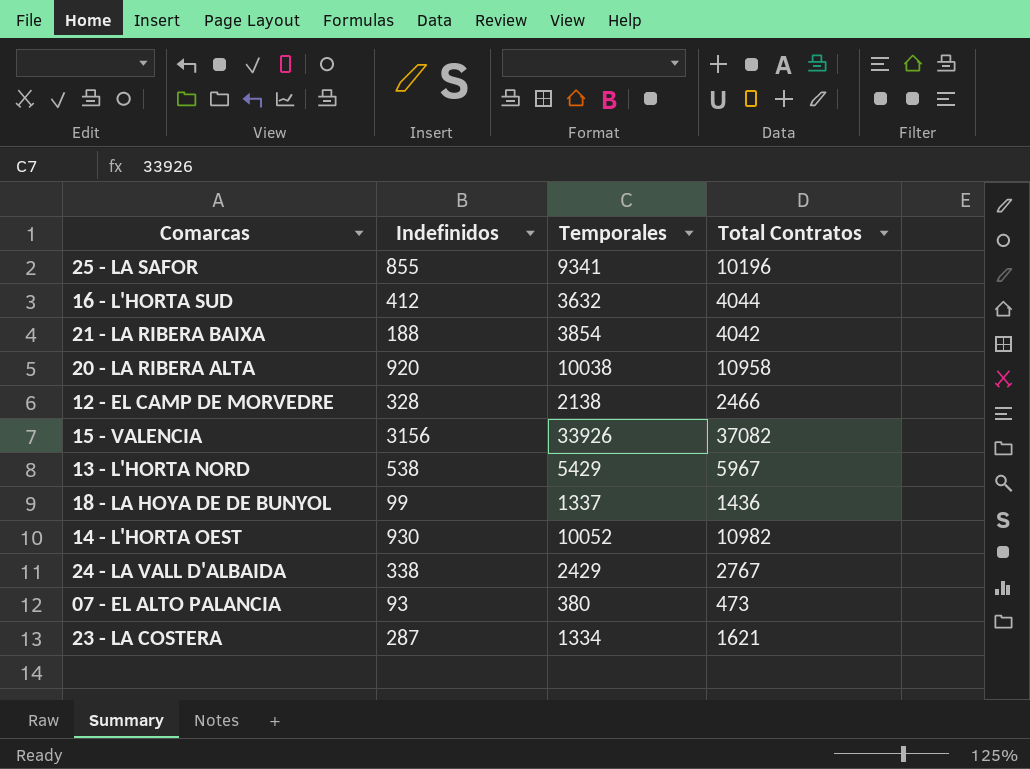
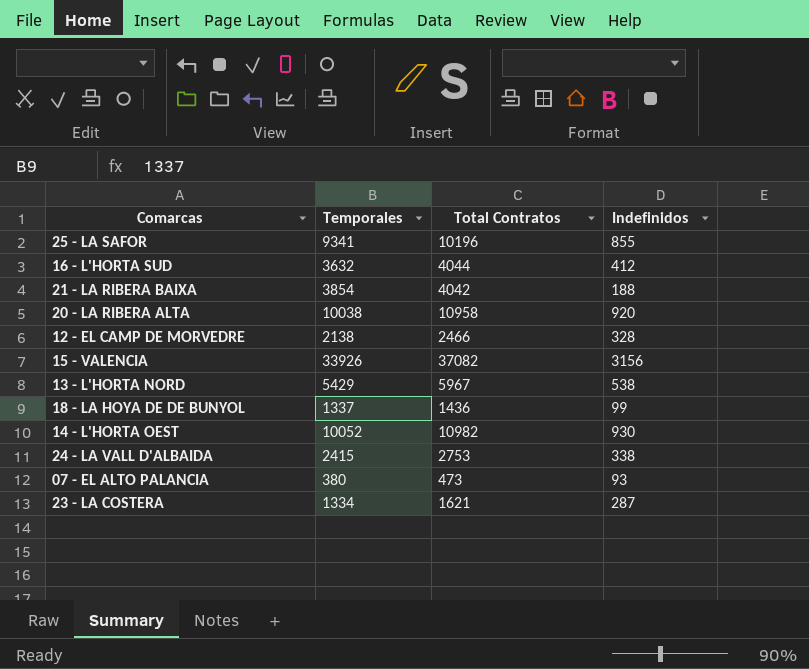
column Indefinidos | position: 2 -> 4
24 - LA VALL D'ALBAIDA | Temporales: 2429 -> 2415
24 - LA VALL D'ALBAIDA | Total Contratos: 2767 -> 2753

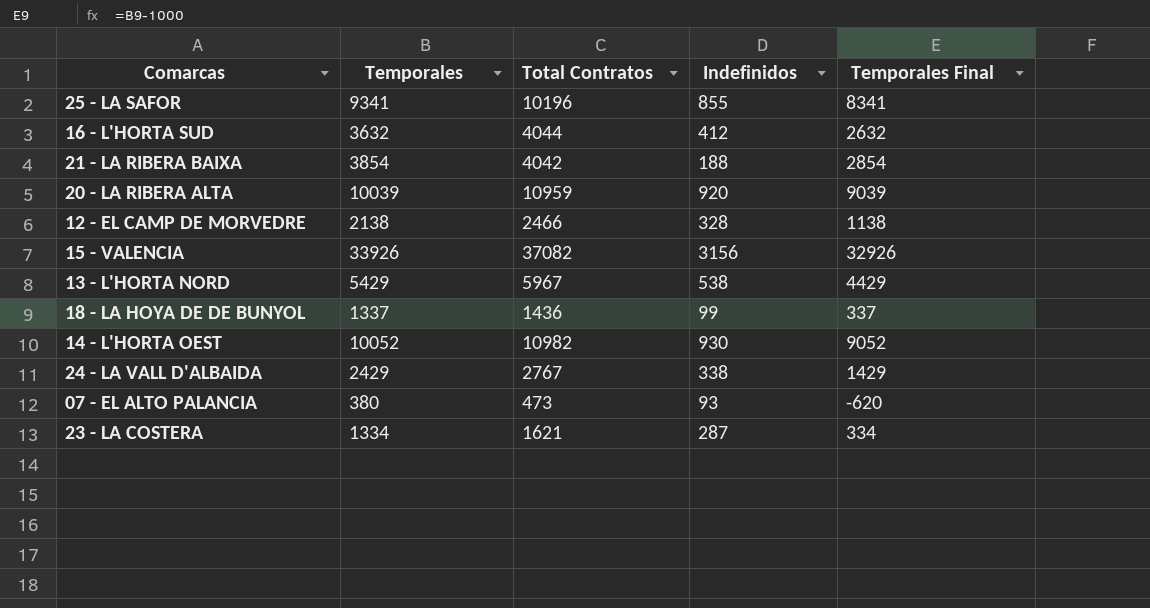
column Temporales Final | formula: none -> [Temporales] - 1000
20 - LA RIBERA ALTA | Temporales: 10038 -> 10039
20 - LA RIBERA ALTA | Total Contratos: 10958 -> 10959
24 - LA VALL D'ALBAIDA | Temporales: 2415 -> 2429
24 - LA VALL D'ALBAIDA | Total Contratos: 2753 -> 2767

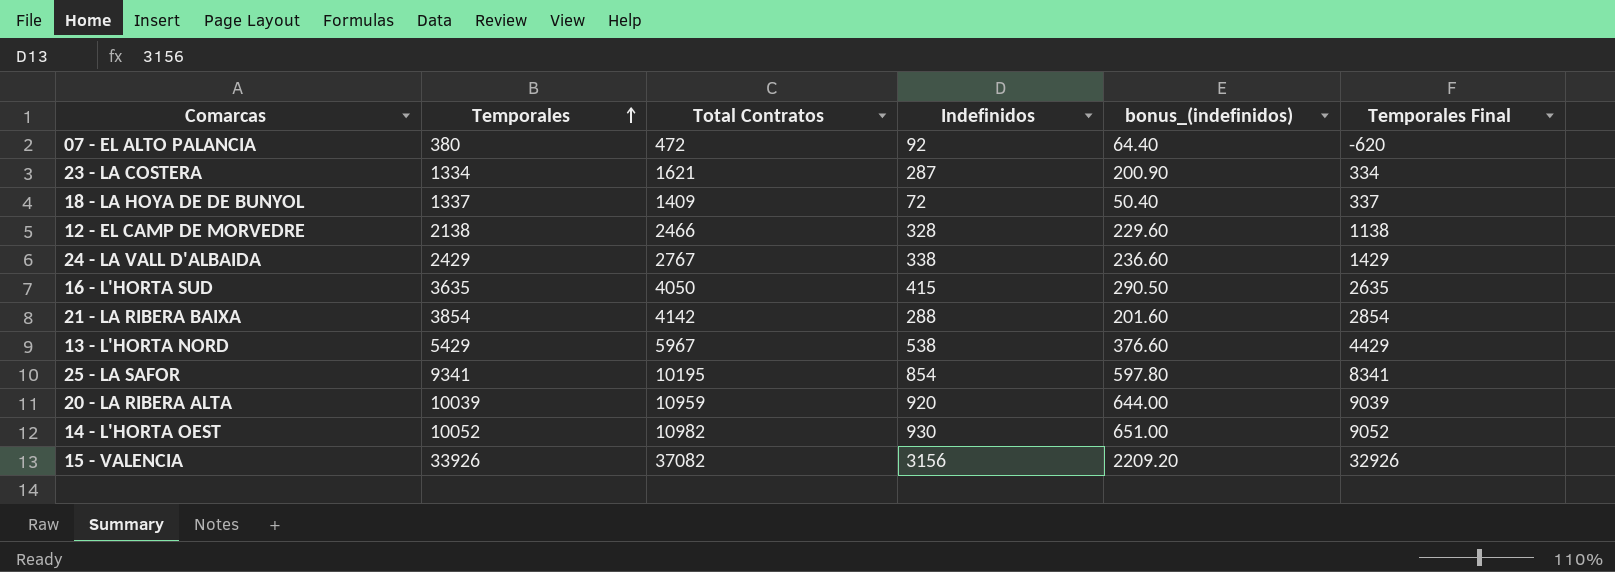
row order: none -> Temporales ascending
column bonus_(indefinidos) | formula: none -> [Indefinidos] * 0.7
07 - EL ALTO PALANCIA | Total Contratos: 473 -> 472
07 - EL ALTO PALANCIA | Indefinidos: 93 -> 92
18 - LA HOYA DE DE BUNYOL | Total Contratos: 1436 -> 1409
18 - LA HOYA DE DE BUNYOL | Indefinidos: 99 -> 72
16 - L'HORTA SUD | Temporales: 3632 -> 3635
16 - L'HORTA SUD | Total Contratos: 4044 -> 4050
16 - L'HORTA SUD | Indefinidos: 412 -> 415
16 - L'HORTA SUD | Temporales Final: 2632 -> 2635
21 - LA RIBERA BAIXA | Total Contratos: 4042 -> 4142
21 - LA RIBERA BAIXA | Indefinidos: 188 -> 288
25 - LA SAFOR | Total Contratos: 10196 -> 10195
25 - LA SAFOR | Indefinidos: 855 -> 854

